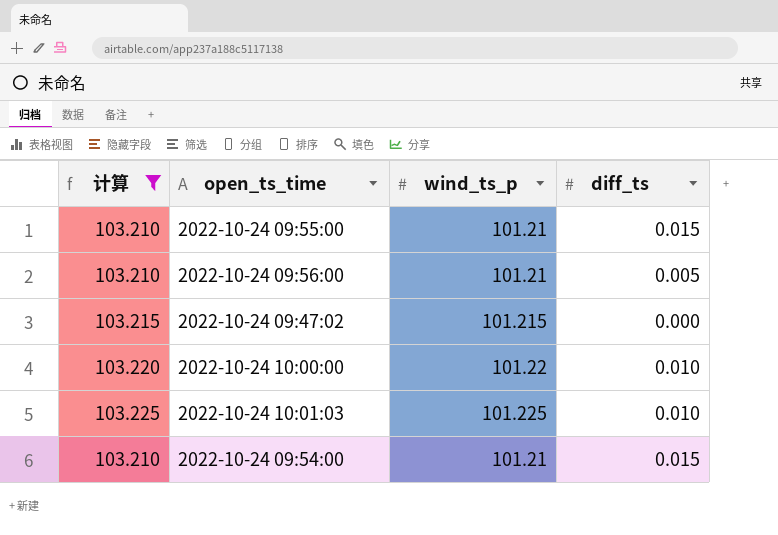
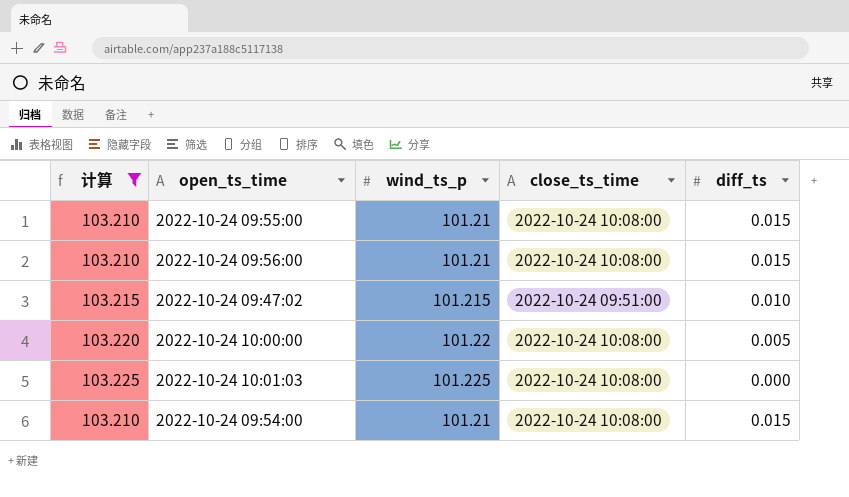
column close_ts_time | position: none -> 4
2022-10-24 09:56:00 | diff_ts: 0.005 -> 0.015
2022-10-24 09:47:02 | diff_ts: 0.000 -> 0.010
2022-10-24 10:00:00 | diff_ts: 0.010 -> 0.005
2022-10-24 10:01:03 | diff_ts: 0.010 -> 0.000

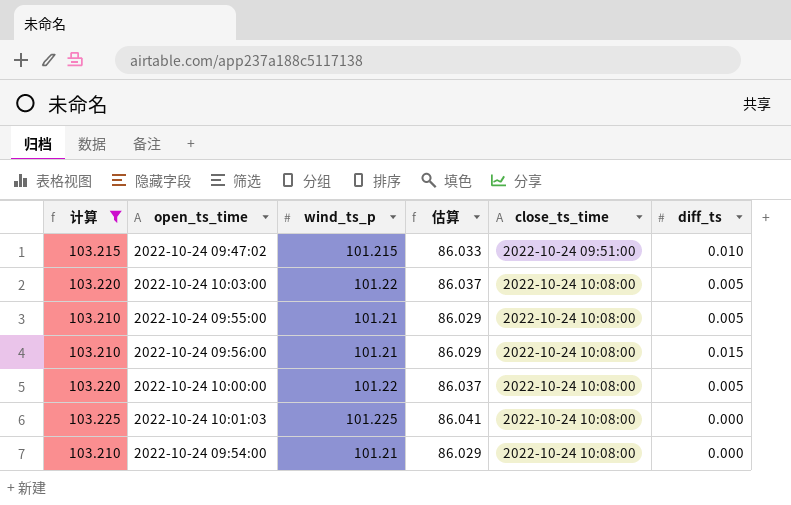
row order: none -> close_ts_time ascending
column 估算 | formula: none -> [wind_ts_p] * 0.85
row 2022-10-24 10:03:00: none -> 103.220 | 101.22 | 86.037 | 2022-10-24 10:08:00 | 0.005
2022-10-24 09:55:00 | diff_ts: 0.015 -> 0.005
2022-10-24 09:54:00 | diff_ts: 0.015 -> 0.000

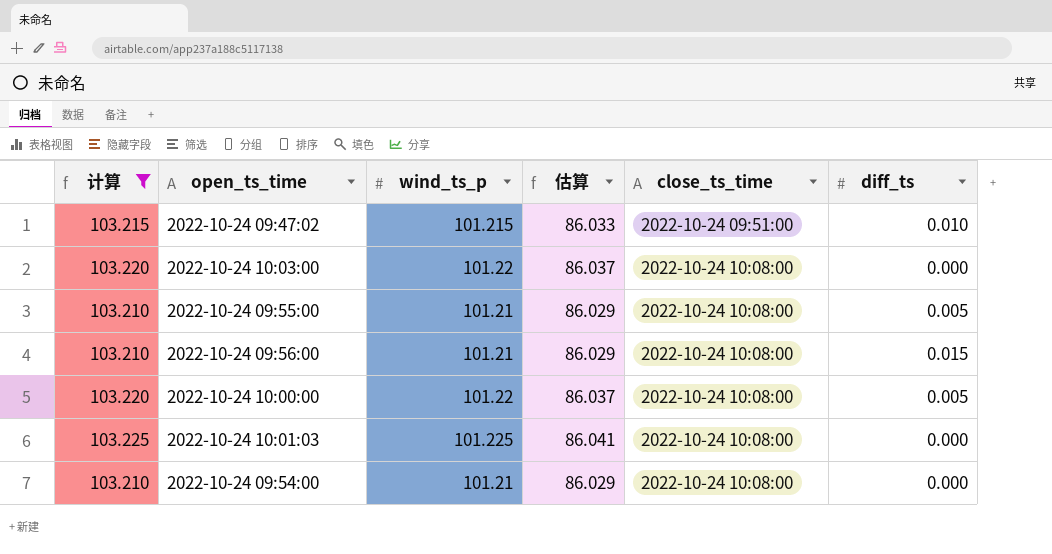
2022-10-24 10:03:00 | diff_ts: 0.005 -> 0.000

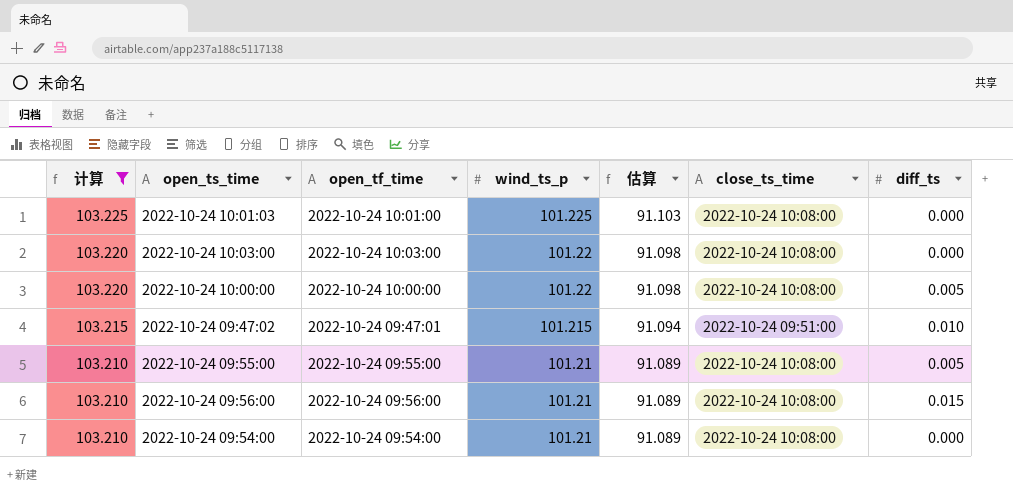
row order: close_ts_time ascending -> 计算 descending
column open_tf_time | position: none -> 3
column 估算 | formula: [wind_ts_p] * 0.85 -> [wind_ts_p] * 0.9

